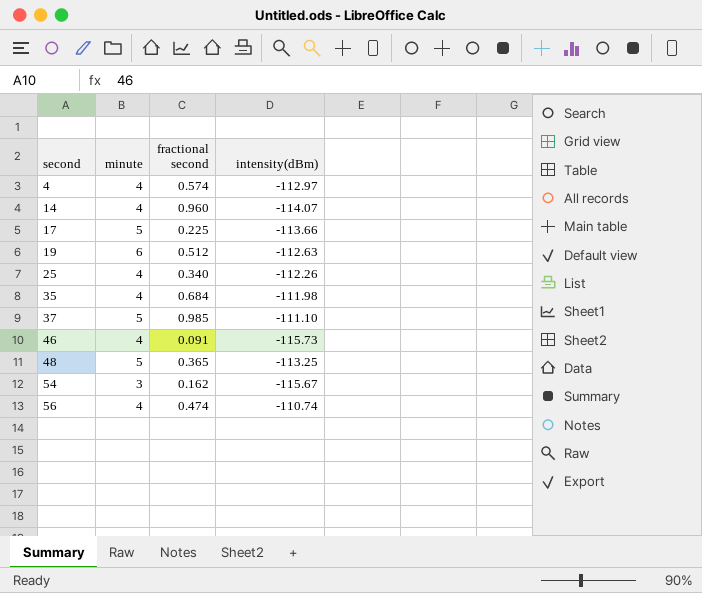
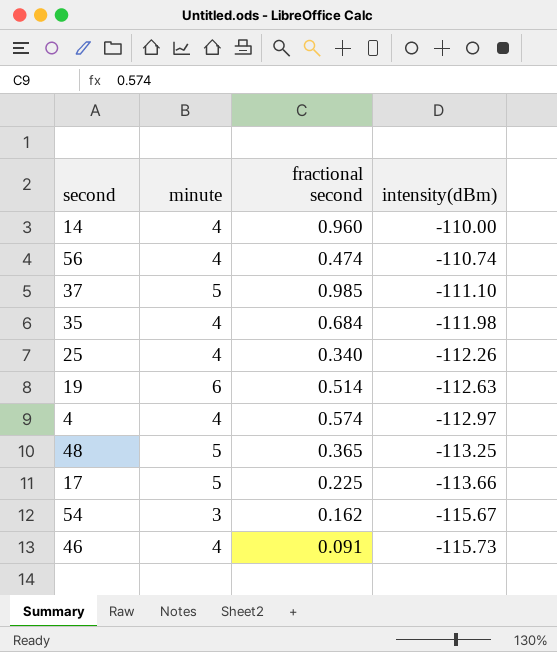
row order: second ascending -> intensity(dBm) descending
14 | intensity(dBm): -114.07 -> -110.00
19 | fractional second: 0.512 -> 0.514

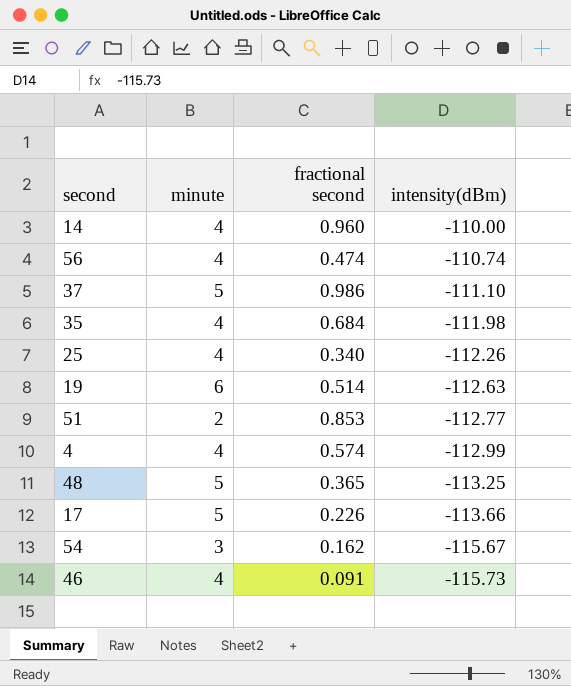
37 | fractional second: 0.985 -> 0.986
row 51: none -> 2 | 0.853 | -112.77
4 | intensity(dBm): -112.97 -> -112.99
17 | fractional second: 0.225 -> 0.226

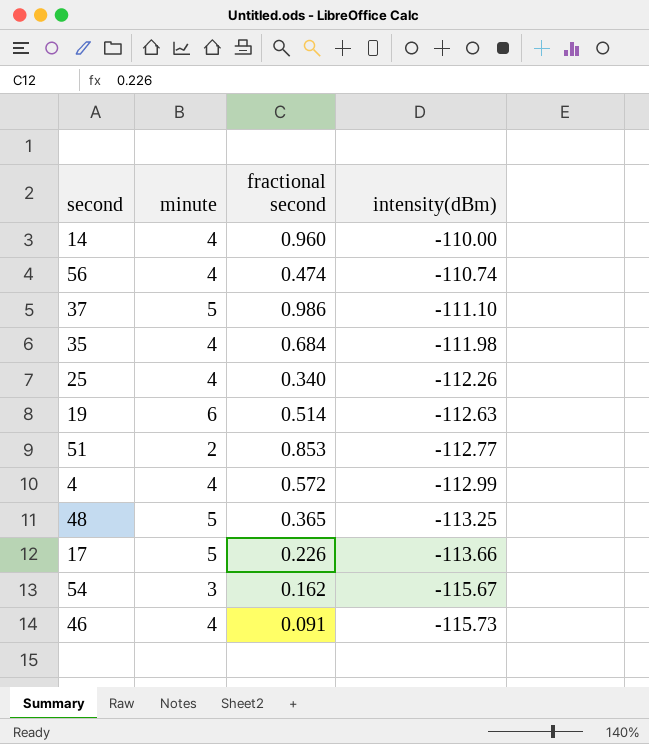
4 | fractional second: 0.574 -> 0.572

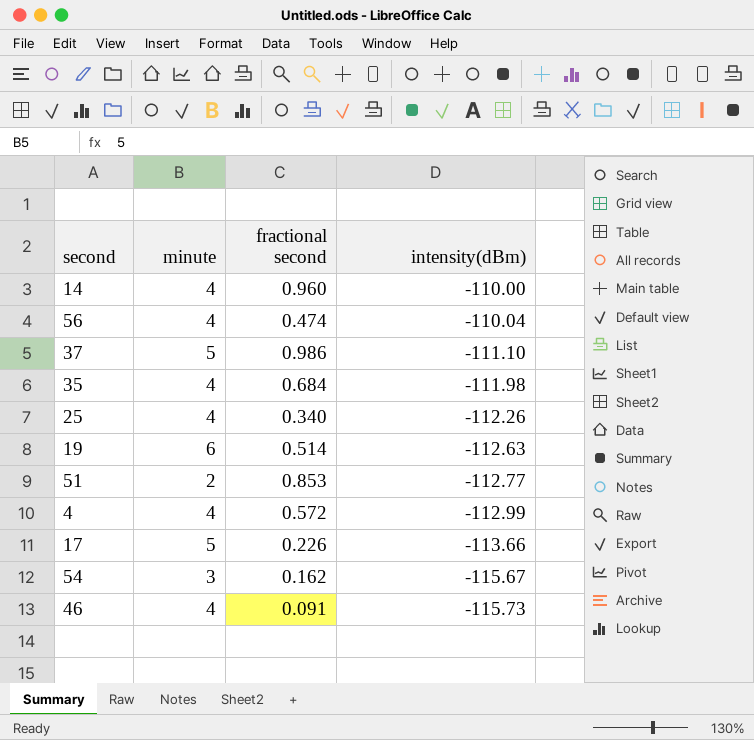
row 48: 5 | 0.365 | -113.25 -> none
56 | intensity(dBm): -110.74 -> -110.04

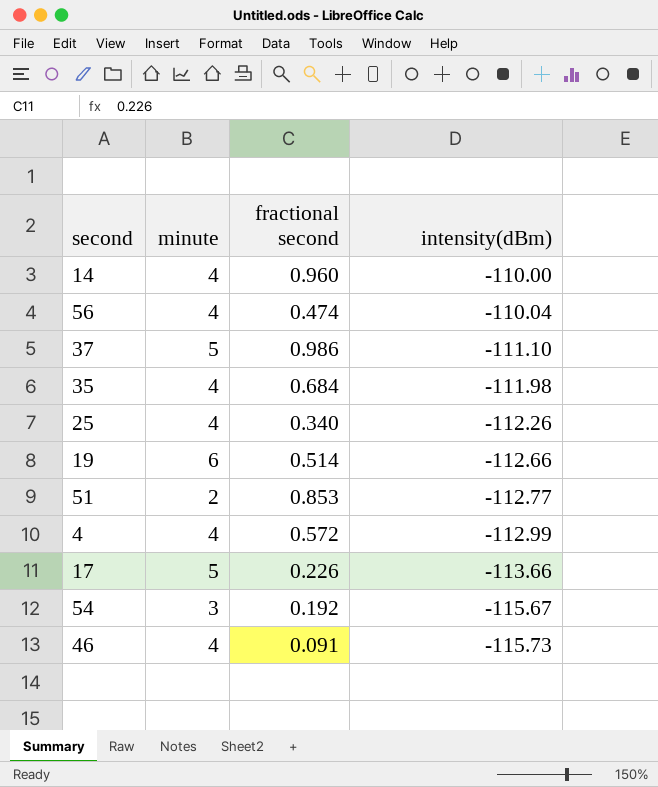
19 | intensity(dBm): -112.63 -> -112.66
54 | fractional second: 0.162 -> 0.192

